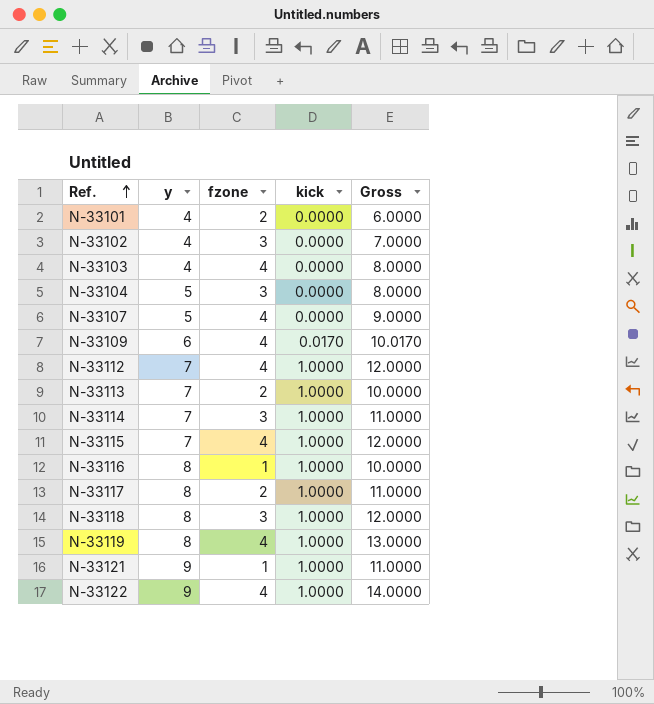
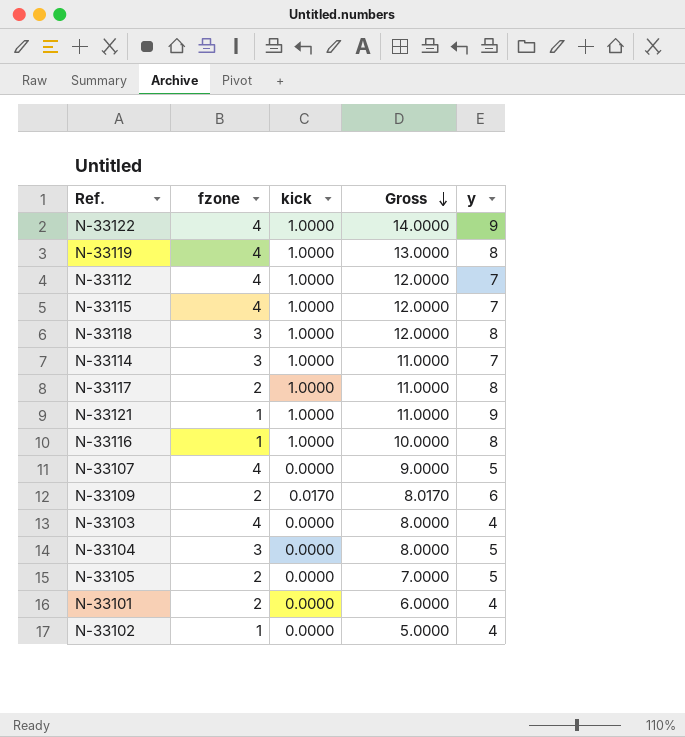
row order: Ref. ascending -> Gross descending
column y | position: 2 -> 5
row N-33113: 7 | 2 | 1.0000 | 10.0000 -> none
N-33109 | fzone: 4 -> 2
N-33109 | Gross: 10.0170 -> 8.0170
row N-33105: none -> 2 | 0.0000 | 7.0000 | 5
N-33102 | fzone: 3 -> 1
N-33102 | Gross: 7.0000 -> 5.0000

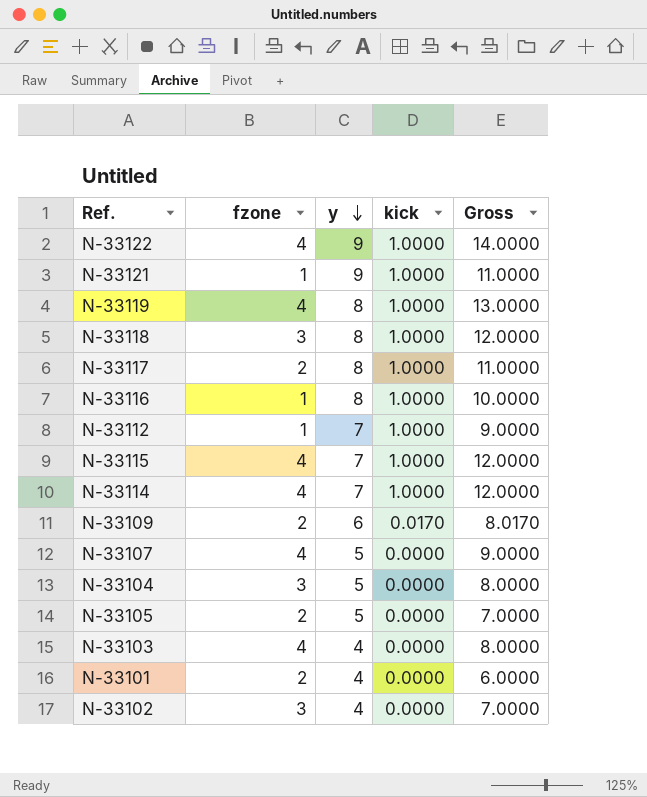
row order: Gross descending -> y descending
column y | position: 5 -> 3
N-33112 | fzone: 4 -> 1
N-33112 | Gross: 12.0000 -> 9.0000
N-33114 | fzone: 3 -> 4
N-33114 | Gross: 11.0000 -> 12.0000
N-33102 | fzone: 1 -> 3
N-33102 | Gross: 5.0000 -> 7.0000

